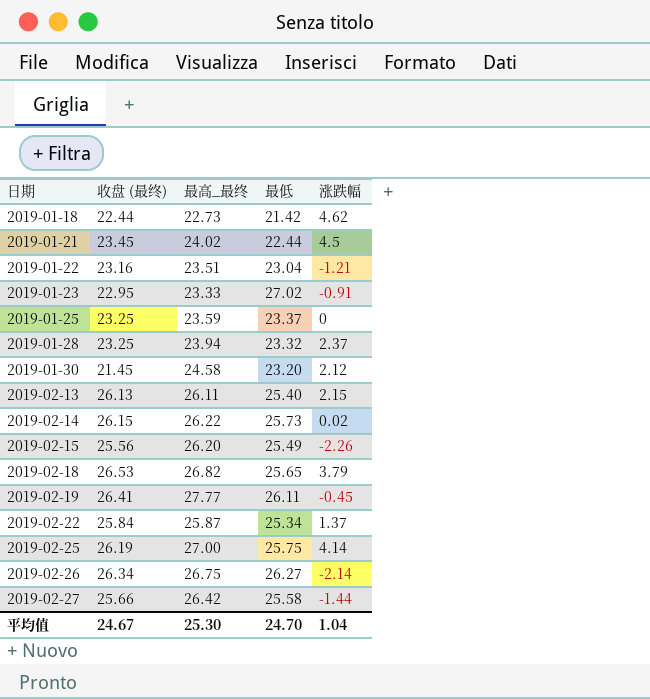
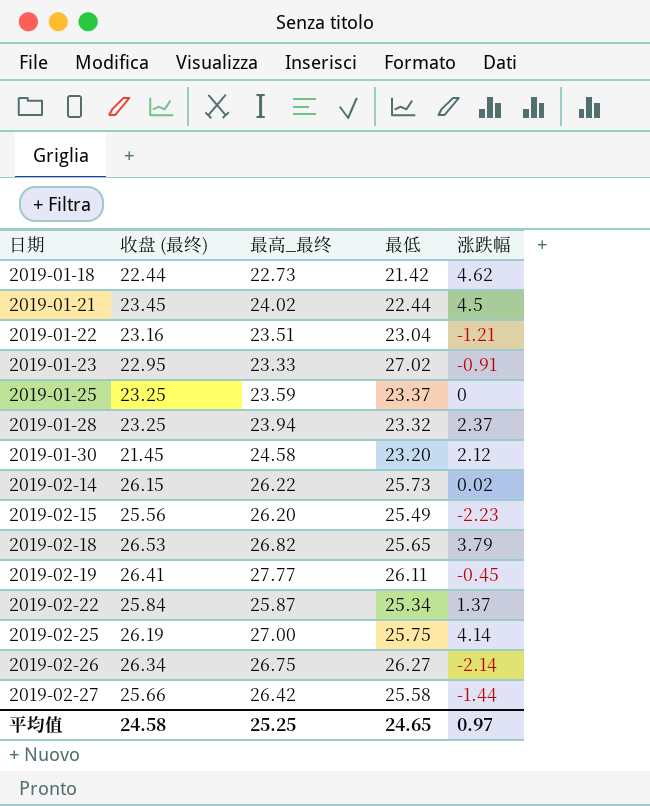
row 2019-02-13: 26.13 | 26.11 | 25.40 | 2.15 -> none
2019-02-15 | 涨跌幅: -2.26 -> -2.23
平均值 | 收盘 (最终): 24.67 -> 24.58
平均值 | 最高_最终: 25.30 -> 25.25
平均值 | 最低: 24.70 -> 24.65
平均值 | 涨跌幅: 1.04 -> 0.97

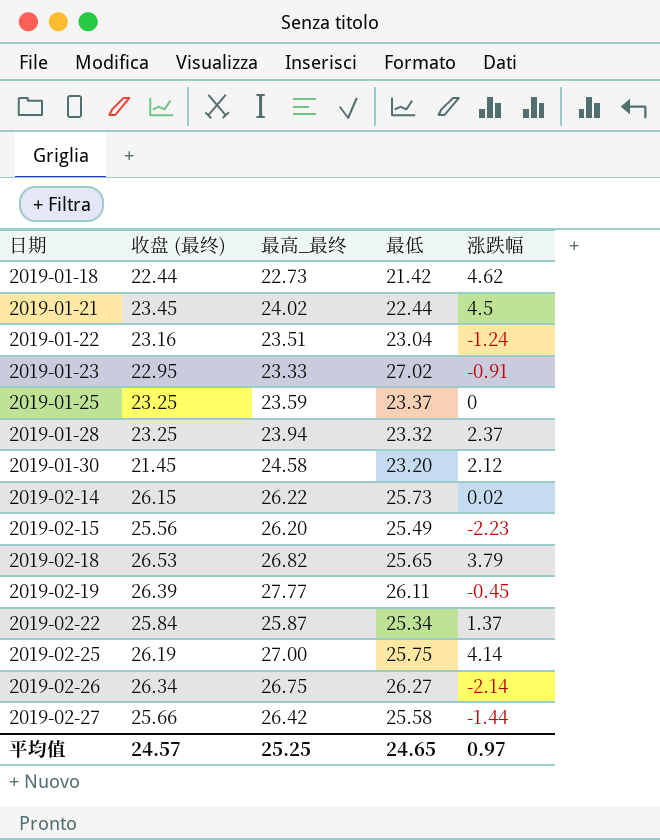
2019-01-22 | 涨跌幅: -1.21 -> -1.24
2019-02-19 | 收盘 (最终): 26.41 -> 26.39
平均值 | 收盘 (最终): 24.58 -> 24.57

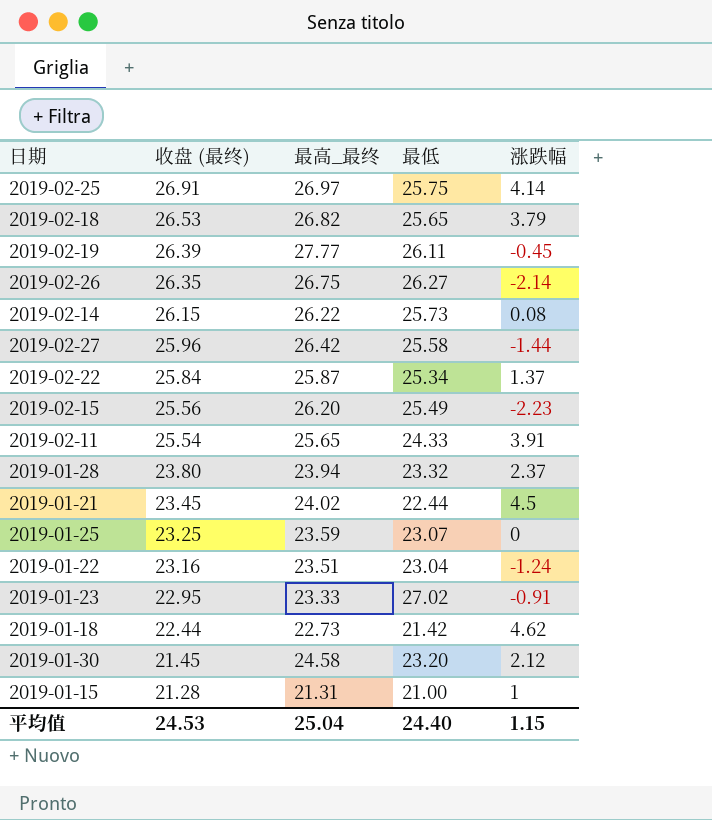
row order: 日期 ascending -> 收盘 (最终) descending
2019-02-25 | 收盘 (最终): 26.19 -> 26.91
2019-02-25 | 最高_最终: 27.00 -> 26.97
2019-02-26 | 收盘 (最终): 26.34 -> 26.35
2019-02-14 | 涨跌幅: 0.02 -> 0.08
2019-02-27 | 收盘 (最终): 25.66 -> 25.96
row 2019-02-11: none -> 25.54 | 25.65 | 24.33 | 3.91
2019-01-28 | 收盘 (最终): 23.25 -> 23.80
2019-01-25 | 最低: 23.37 -> 23.07
row 2019-01-15: none -> 21.28 | 21.31 | 21.00 | 1
平均值 | 收盘 (最终): 24.57 -> 24.53
平均值 | 最高_最终: 25.25 -> 25.04
平均值 | 最低: 24.65 -> 24.40
平均值 | 涨跌幅: 0.97 -> 1.15

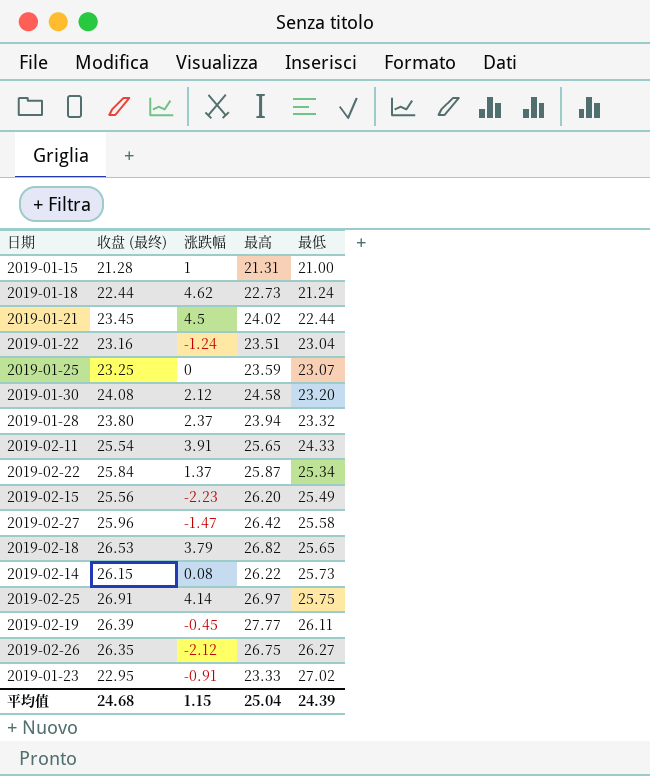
row order: 收盘 (最终) descending -> 最低 ascending
column 涨跌幅 | position: 5 -> 3
column name: 最高_最终 -> 最高
2019-01-18 | 最低: 21.42 -> 21.24
2019-01-30 | 收盘 (最终): 21.45 -> 24.08
2019-02-27 | 涨跌幅: -1.44 -> -1.47
2019-02-26 | 涨跌幅: -2.14 -> -2.12
平均值 | 收盘 (最终): 24.53 -> 24.68
平均值 | 最低: 24.40 -> 24.39

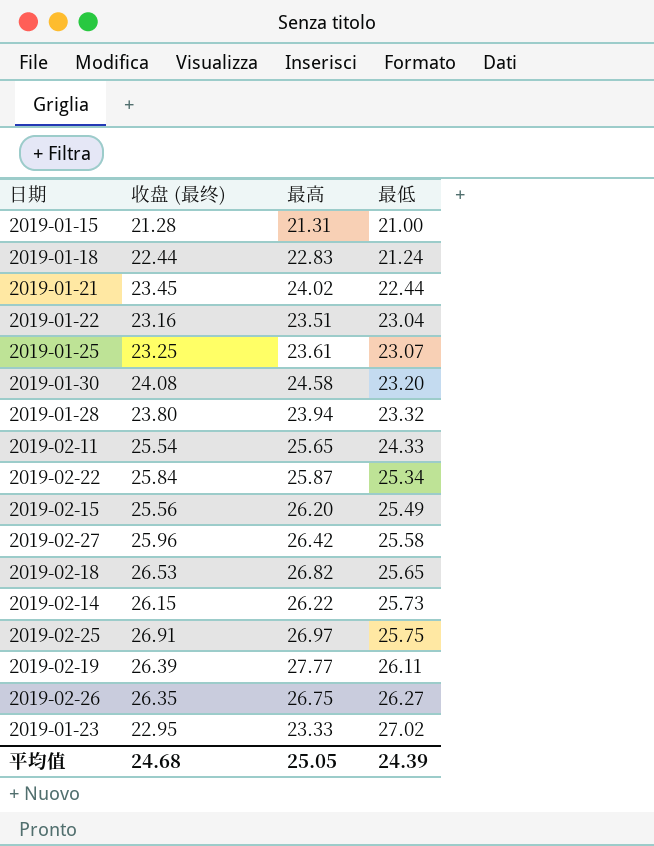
column 涨跌幅 | position: 3 -> none
2019-01-18 | 最高: 22.73 -> 22.83
2019-01-25 | 最高: 23.59 -> 23.61
平均值 | 最高: 25.04 -> 25.05

